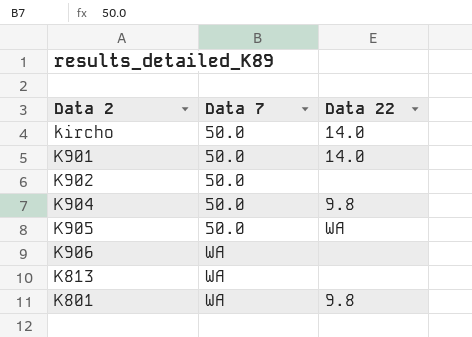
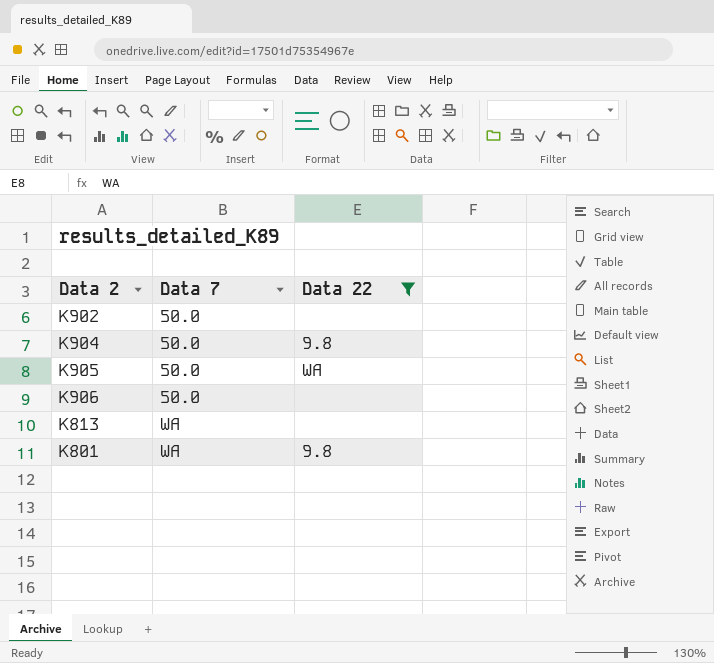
filter: none -> Data 22 != 14.0
K906 | Data 7: WA -> 50.0

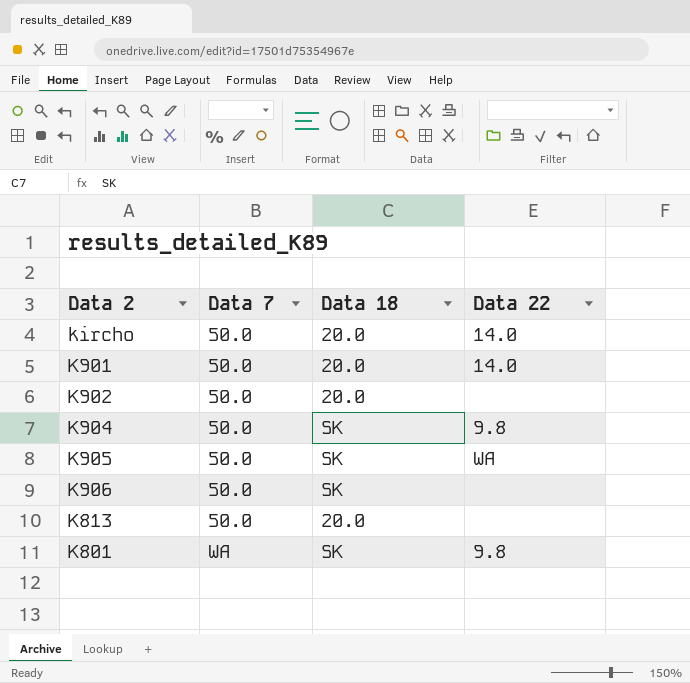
filter: Data 22 != 14.0 -> none
column Data 18 | position: none -> 3
K813 | Data 7: WA -> 50.0

